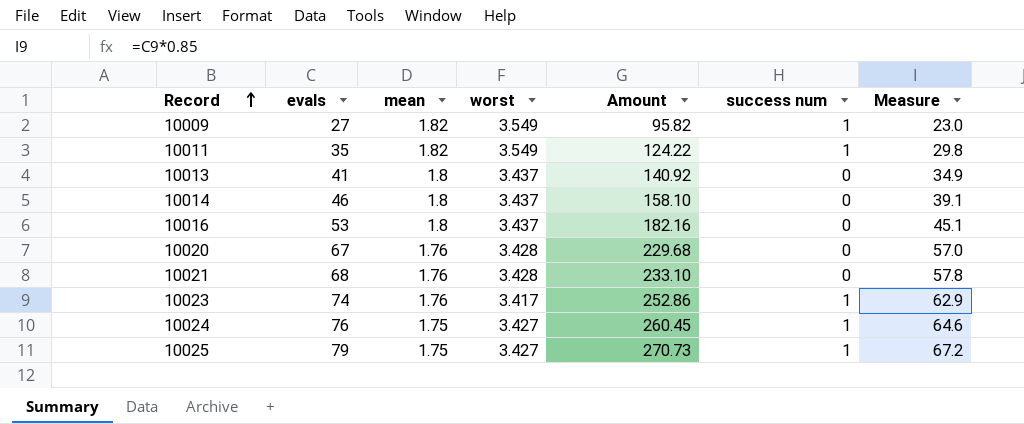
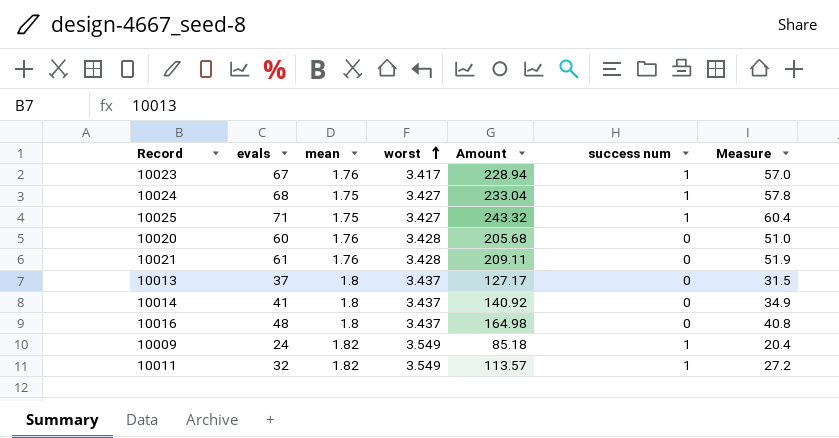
row order: Record ascending -> worst ascending
10023 | evals: 74 -> 67
10023 | Amount: 252.86 -> 228.94
10023 | Measure: 62.9 -> 57.0
10024 | evals: 76 -> 68
10024 | Amount: 260.45 -> 233.04
10024 | Measure: 64.6 -> 57.8
10025 | evals: 79 -> 71
10025 | Amount: 270.73 -> 243.32
10025 | Measure: 67.2 -> 60.4
10020 | evals: 67 -> 60
10020 | Amount: 229.68 -> 205.68
10020 | Measure: 57.0 -> 51.0
10021 | evals: 68 -> 61
10021 | Amount: 233.10 -> 209.11
10021 | Measure: 57.8 -> 51.9
10013 | evals: 41 -> 37
10013 | Amount: 140.92 -> 127.17
10013 | Measure: 34.9 -> 31.5
10014 | evals: 46 -> 41
10014 | Amount: 158.10 -> 140.92
10014 | Measure: 39.1 -> 34.9
10016 | evals: 53 -> 48
10016 | Amount: 182.16 -> 164.98
10016 | Measure: 45.1 -> 40.8
10009 | evals: 27 -> 24
10009 | Amount: 95.82 -> 85.18
10009 | Measure: 23.0 -> 20.4
10011 | evals: 35 -> 32
10011 | Amount: 124.22 -> 113.57
10011 | Measure: 29.8 -> 27.2

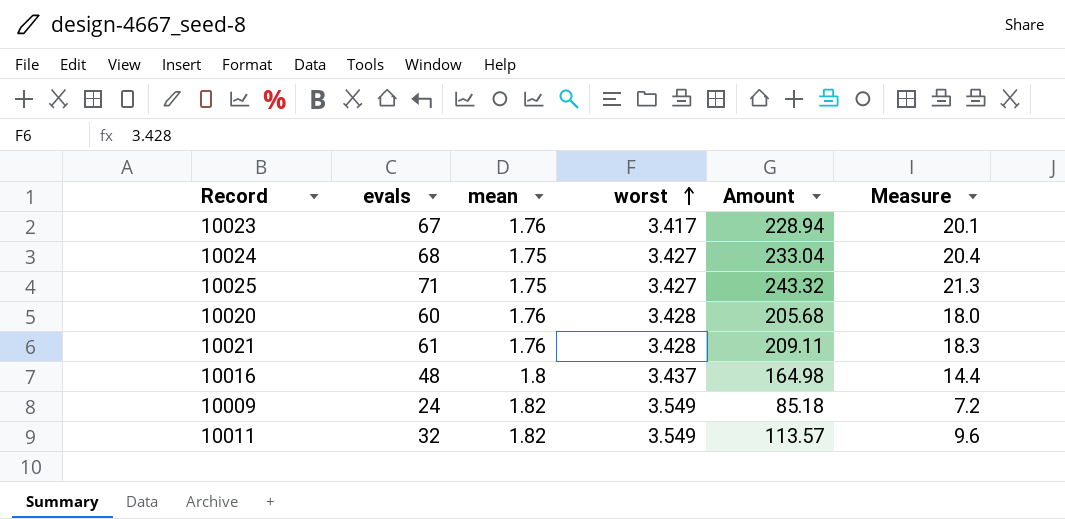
column success num | position: 6 -> none
column Measure | formula: [evals] * 0.85 -> [evals] * 0.3
row 10013: 37 | 1.8 | 3.437 | 127.17 | 0 | 31.5 -> none
row 10014: 41 | 1.8 | 3.437 | 140.92 | 0 | 34.9 -> none

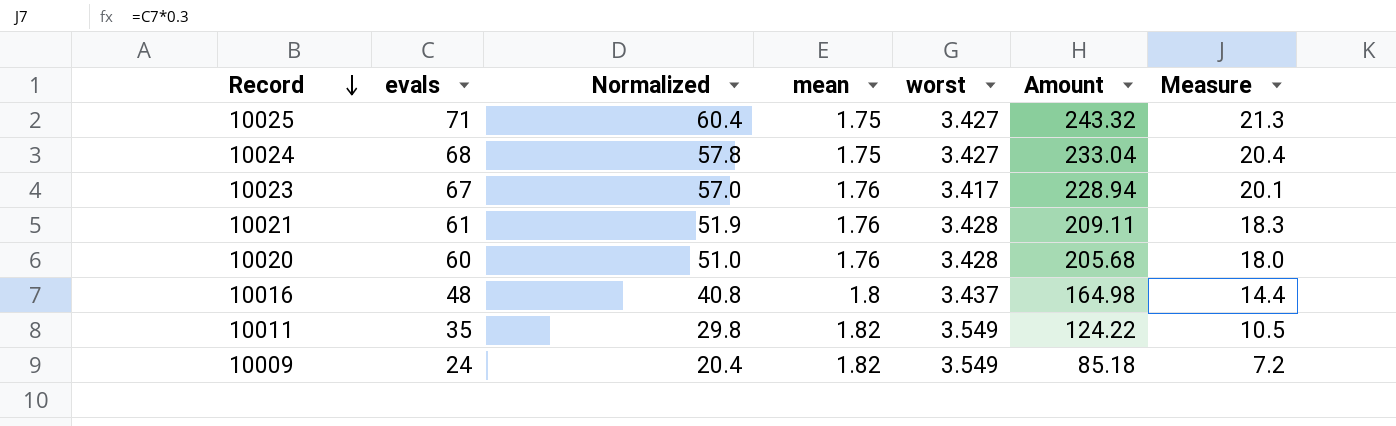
row order: worst ascending -> Record descending
column Normalized | formula: none -> [evals] * 0.85
10011 | evals: 32 -> 35
10011 | Amount: 113.57 -> 124.22
10011 | Measure: 9.6 -> 10.5

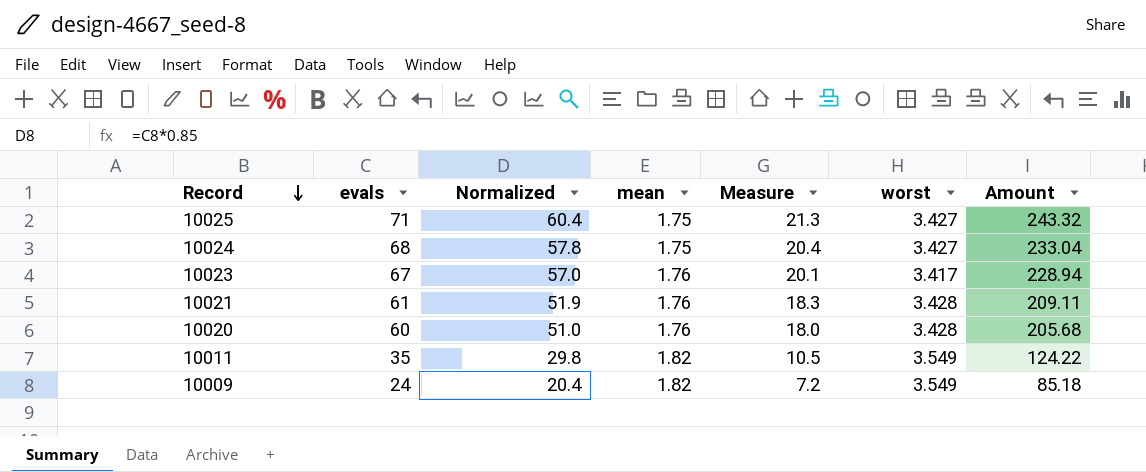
column Measure | position: 7 -> 5
row 10016: 48 | 40.8 | 1.8 | 3.437 | 164.98 | 14.4 -> none

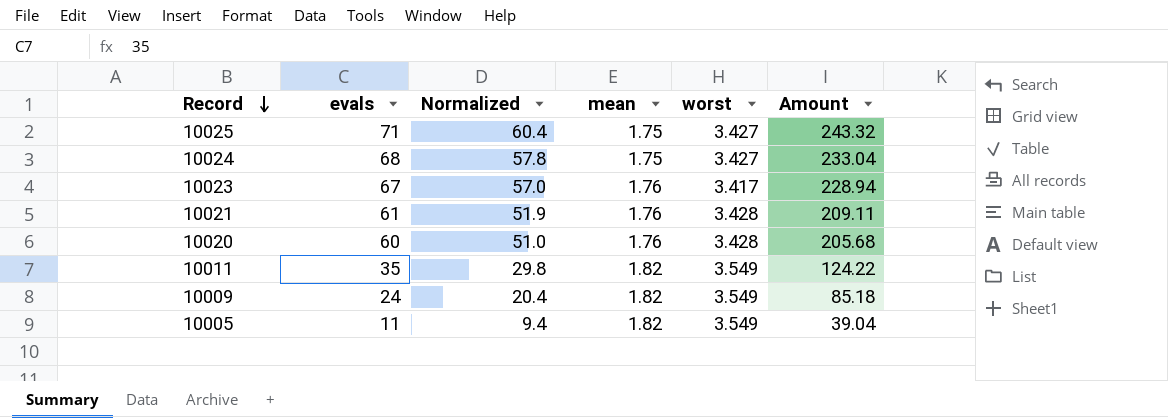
column Measure | formula: [evals] * 0.3 -> none
row 10005: none -> 11 | 9.4 | 1.82 | 3.549 | 39.04

